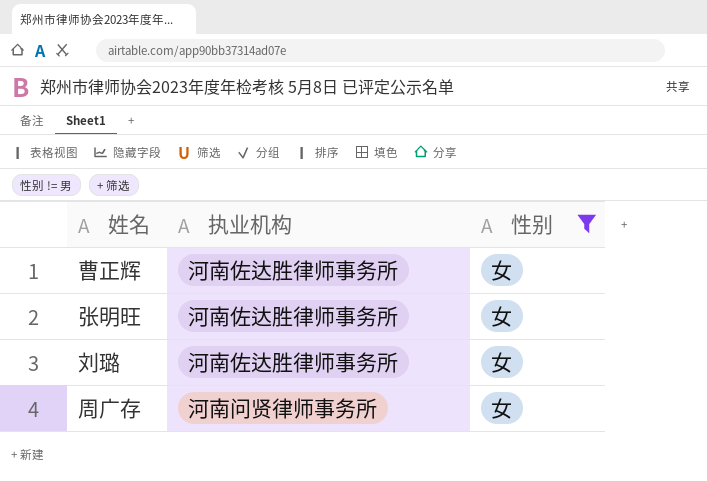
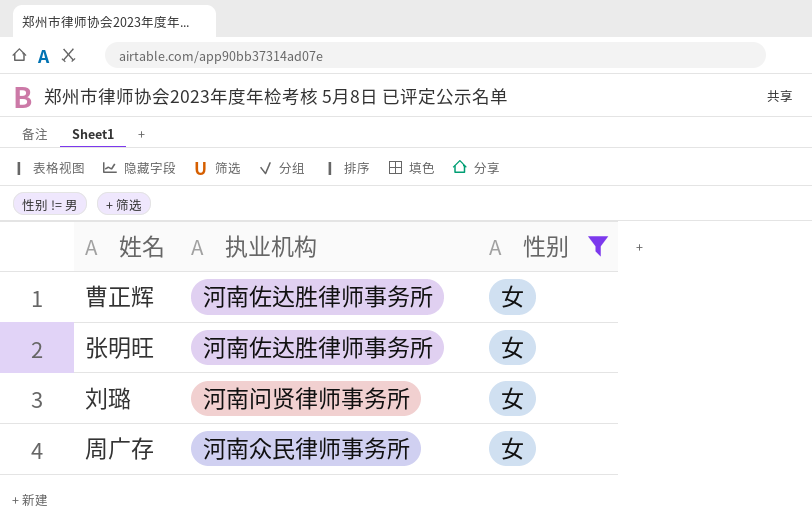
刘璐 | 执业机构: 河南佐达胜律师事务所 -> 河南问贤律师事务所
周广存 | 执业机构: 河南问贤律师事务所 -> 河南众民律师事务所

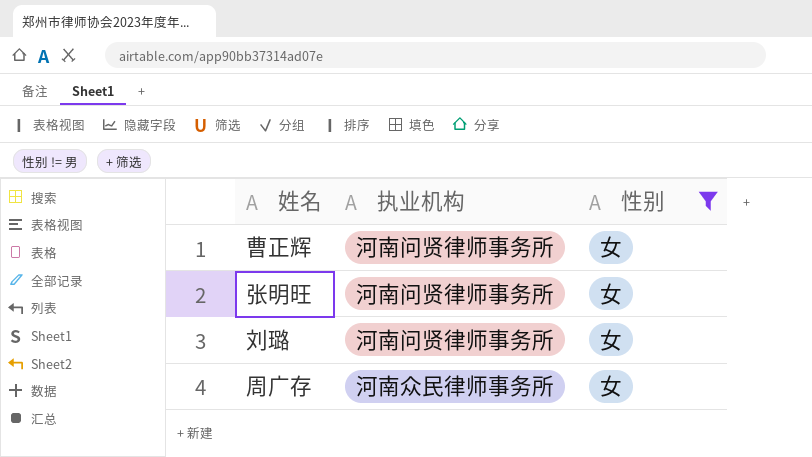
曹正辉 | 执业机构: 河南佐达胜律师事务所 -> 河南问贤律师事务所
张明旺 | 执业机构: 河南佐达胜律师事务所 -> 河南问贤律师事务所

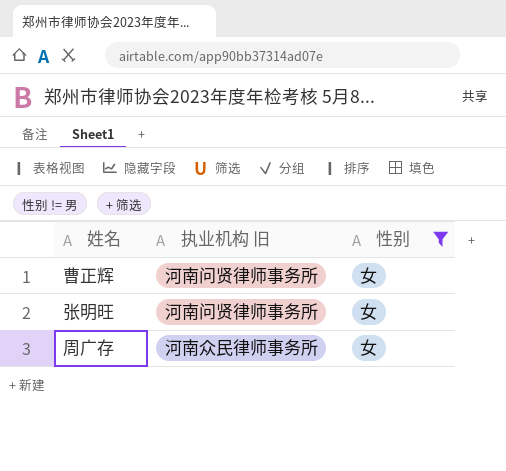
column name: 执业机构 -> 执业机构 旧
row 刘璐: 河南问贤律师事务所 | 女 -> none

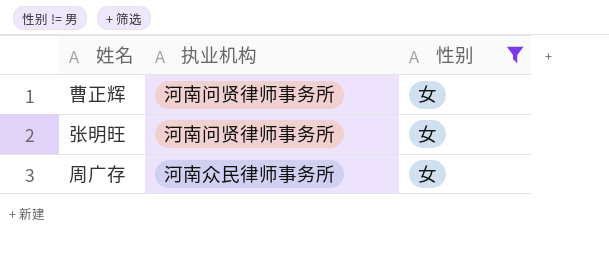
column name: 执业机构 旧 -> 执业机构

